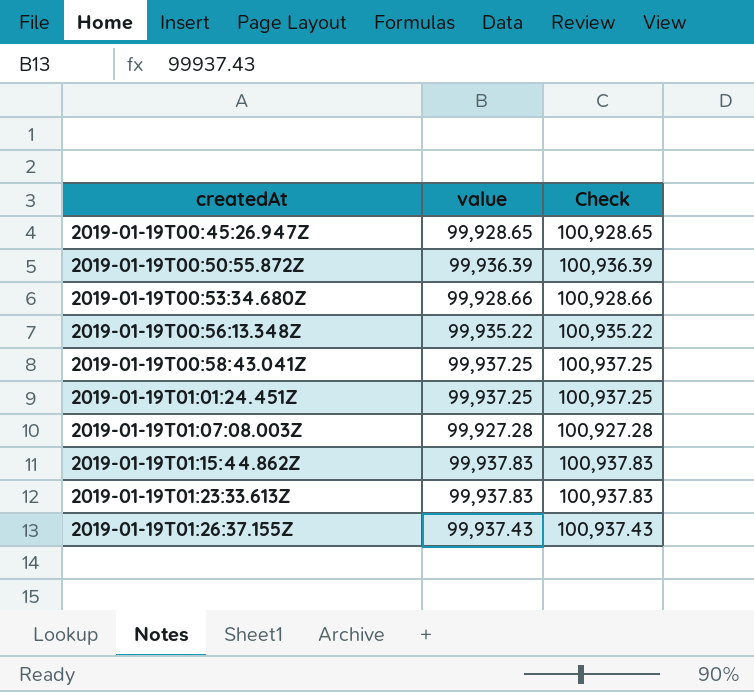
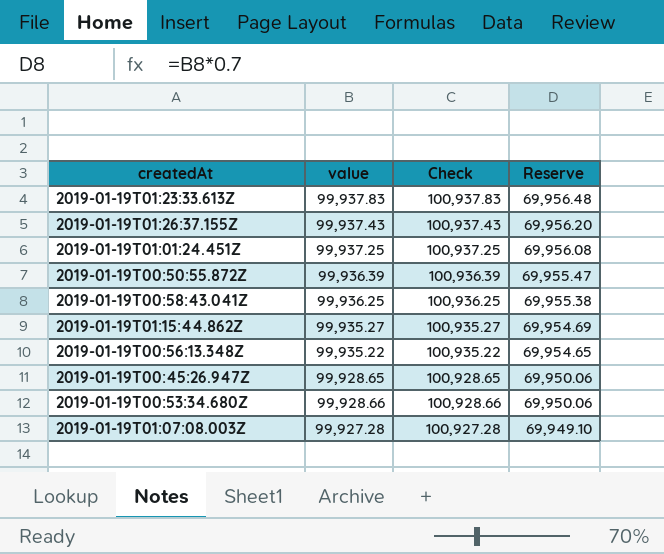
row order: createdAt ascending -> Reserve descending
column Reserve | formula: none -> [value] * 0.7
2019-01-19T00:58:43.041Z | value: 99,937.25 -> 99,936.25
2019-01-19T00:58:43.041Z | Check: 100,937.25 -> 100,936.25
2019-01-19T01:15:44.862Z | value: 99,937.83 -> 99,935.27
2019-01-19T01:15:44.862Z | Check: 100,937.83 -> 100,935.27

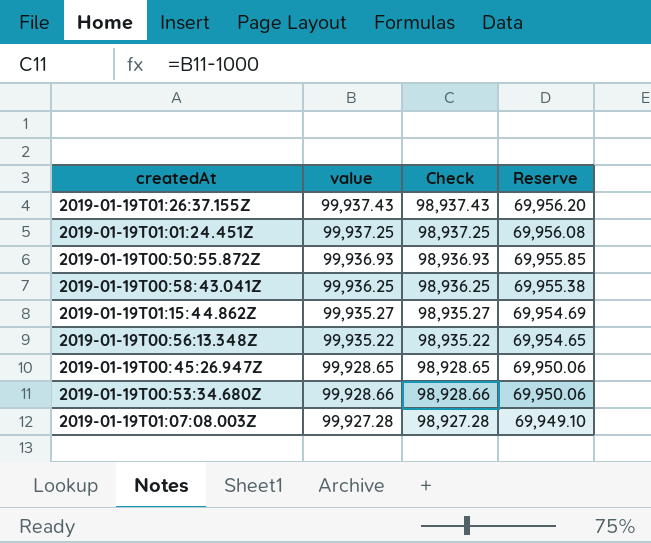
column Check | formula: [value] + 1000 -> [value] - 1000
row 2019-01-19T01:23:33.613Z: 99,937.83 | 100,937.83 | 69,956.48 -> none
2019-01-19T00:50:55.872Z | value: 99,936.39 -> 99,936.93
2019-01-19T00:50:55.872Z | Reserve: 69,955.47 -> 69,955.85

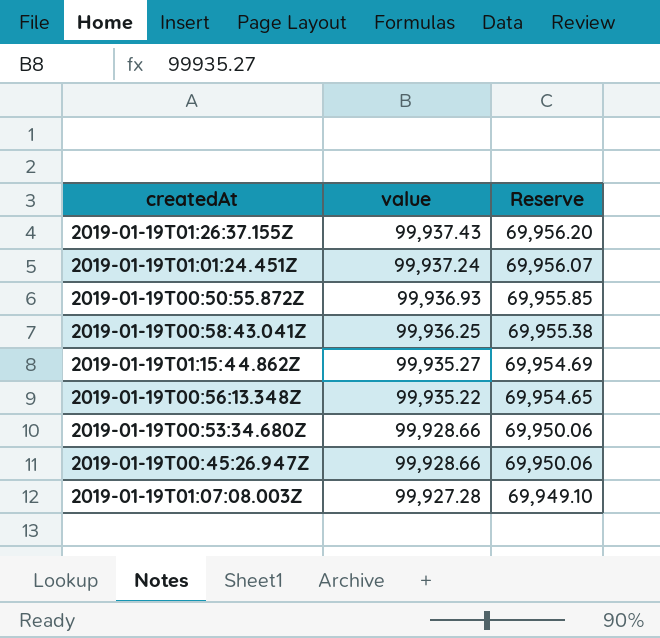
row order: Reserve descending -> value descending
column Check | formula: [value] - 1000 -> none
2019-01-19T01:01:24.451Z | value: 99,937.25 -> 99,937.24
2019-01-19T01:01:24.451Z | Reserve: 69,956.08 -> 69,956.07
2019-01-19T00:45:26.947Z | value: 99,928.65 -> 99,928.66

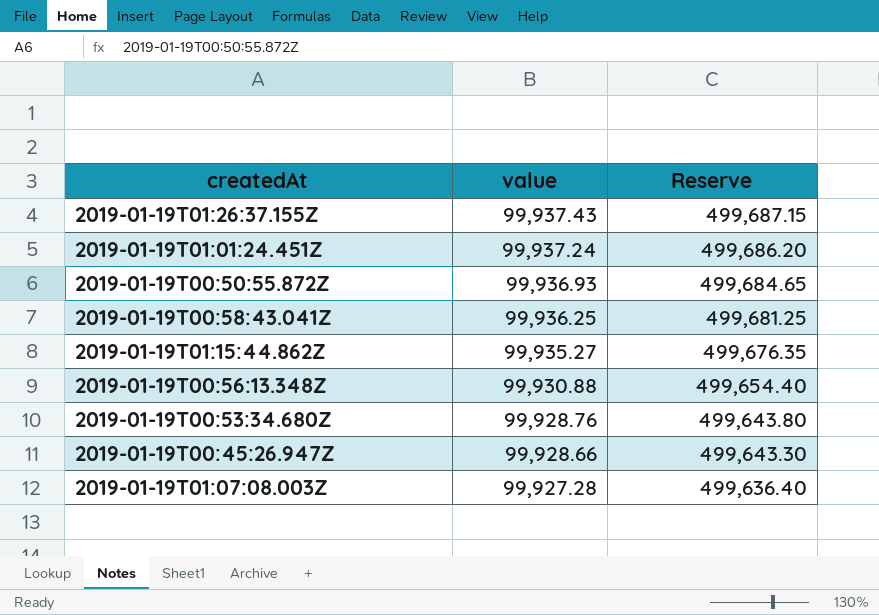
column Reserve | formula: [value] * 0.7 -> [value] * 5
2019-01-19T00:56:13.348Z | value: 99,935.22 -> 99,930.88
2019-01-19T00:53:34.680Z | value: 99,928.66 -> 99,928.76

